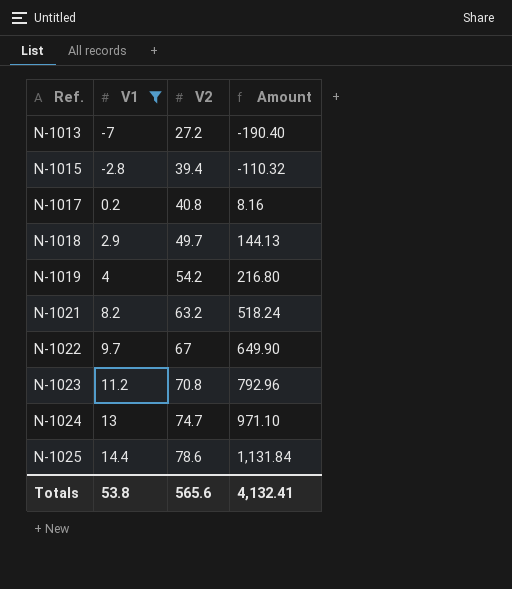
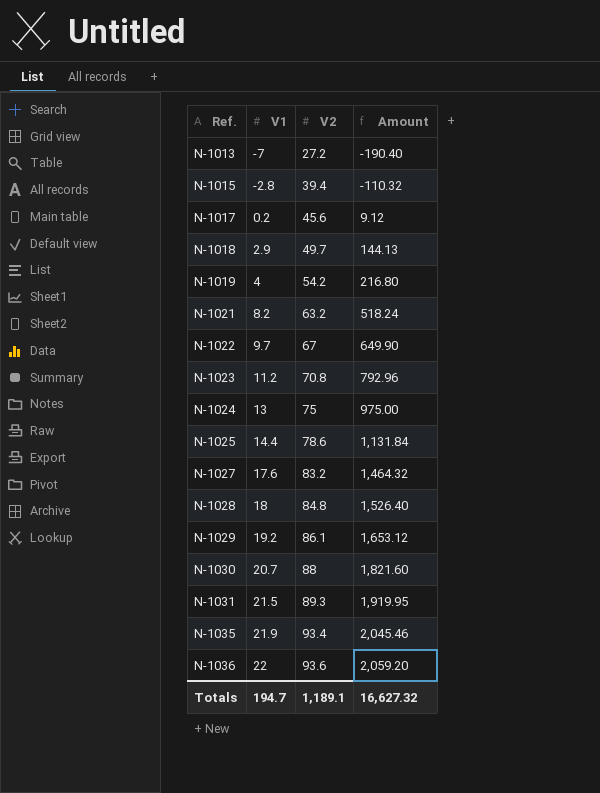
filter: V1 <= 14.4 -> none
N-1017 | V2: 40.8 -> 45.6
N-1017 | Amount: 8.16 -> 9.12
N-1024 | V2: 74.7 -> 75
N-1024 | Amount: 971.10 -> 975.00
Totals | V1: 53.8 -> 194.7
Totals | V2: 565.6 -> 1,189.1
Totals | Amount: 4,132.41 -> 16,627.32

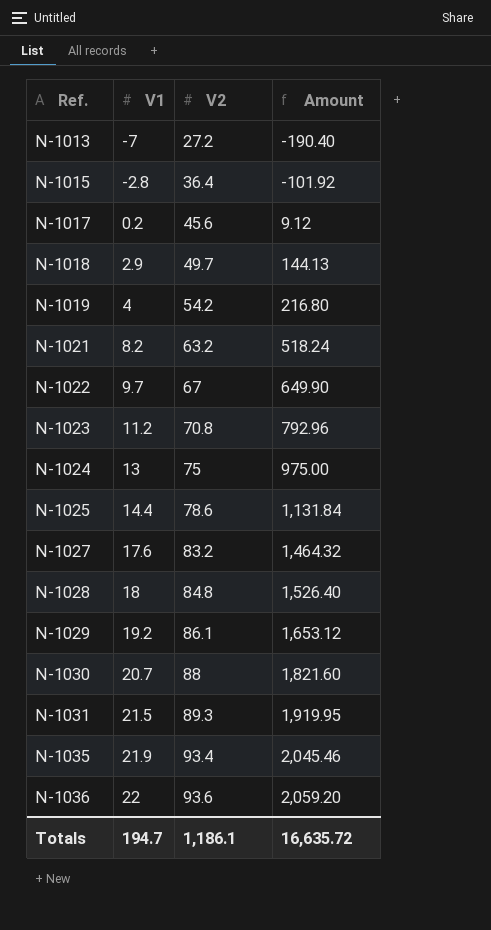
N-1015 | V2: 39.4 -> 36.4
N-1015 | Amount: -110.32 -> -101.92
Totals | V2: 1,189.1 -> 1,186.1
Totals | Amount: 16,627.32 -> 16,635.72

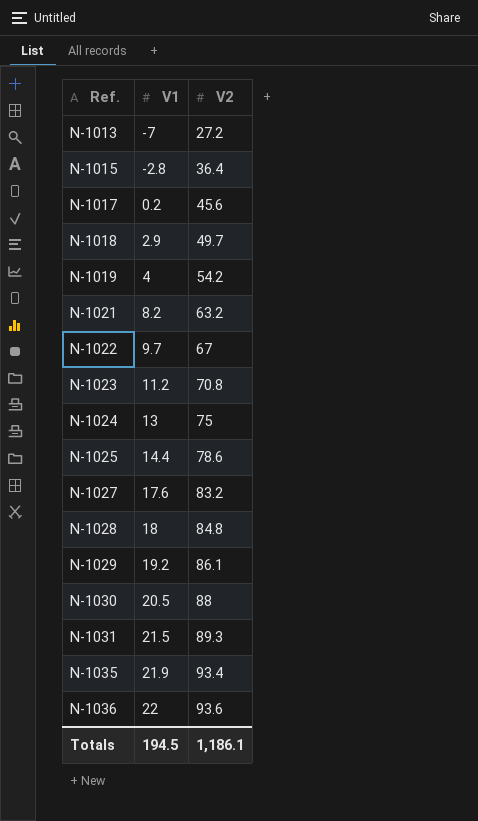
column Amount | formula: [V1] * [V2] -> none
N-1030 | V1: 20.7 -> 20.5
Totals | V1: 194.7 -> 194.5

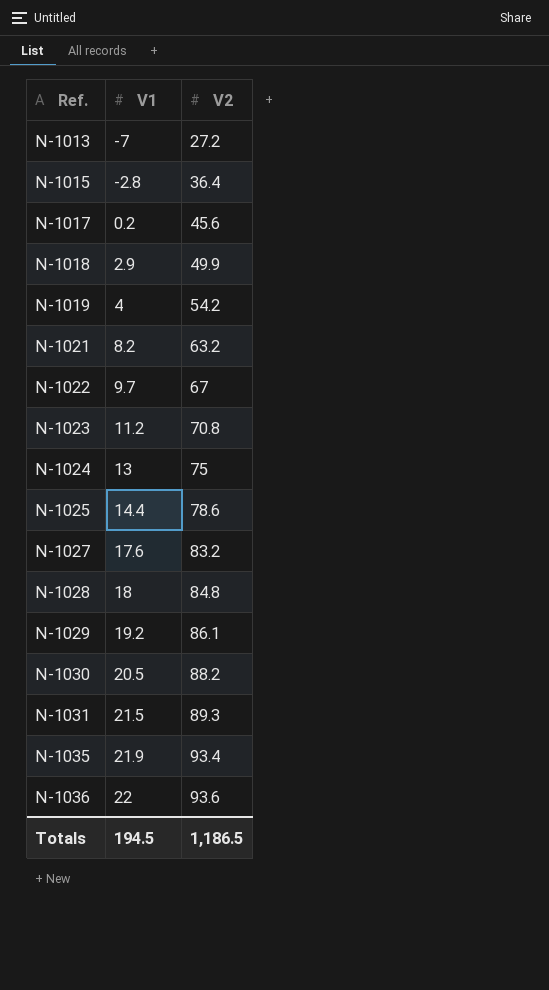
N-1018 | V2: 49.7 -> 49.9
N-1030 | V2: 88 -> 88.2
Totals | V2: 1,186.1 -> 1,186.5

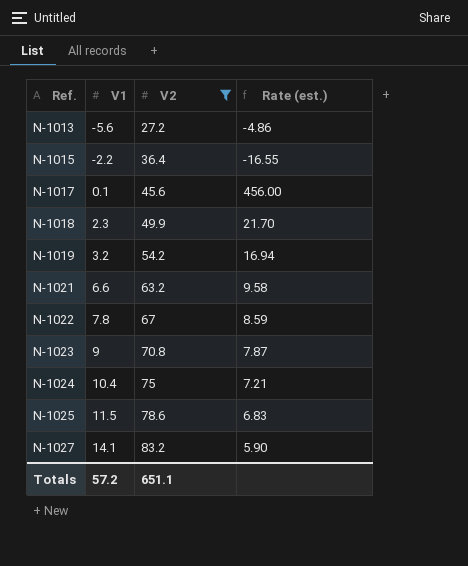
filter: none -> V2 <= 83.2
column Rate (est.) | formula: none -> [V2] / [V1]
N-1013 | V1: -7 -> -5.6
N-1015 | V1: -2.8 -> -2.2
N-1017 | V1: 0.2 -> 0.1
N-1018 | V1: 2.9 -> 2.3
N-1019 | V1: 4 -> 3.2
N-1021 | V1: 8.2 -> 6.6
N-1022 | V1: 9.7 -> 7.8
N-1023 | V1: 11.2 -> 9
N-1024 | V1: 13 -> 10.4
N-1025 | V1: 14.4 -> 11.5
N-1027 | V1: 17.6 -> 14.1
Totals | V1: 194.5 -> 57.2
Totals | V2: 1,186.5 -> 651.1

